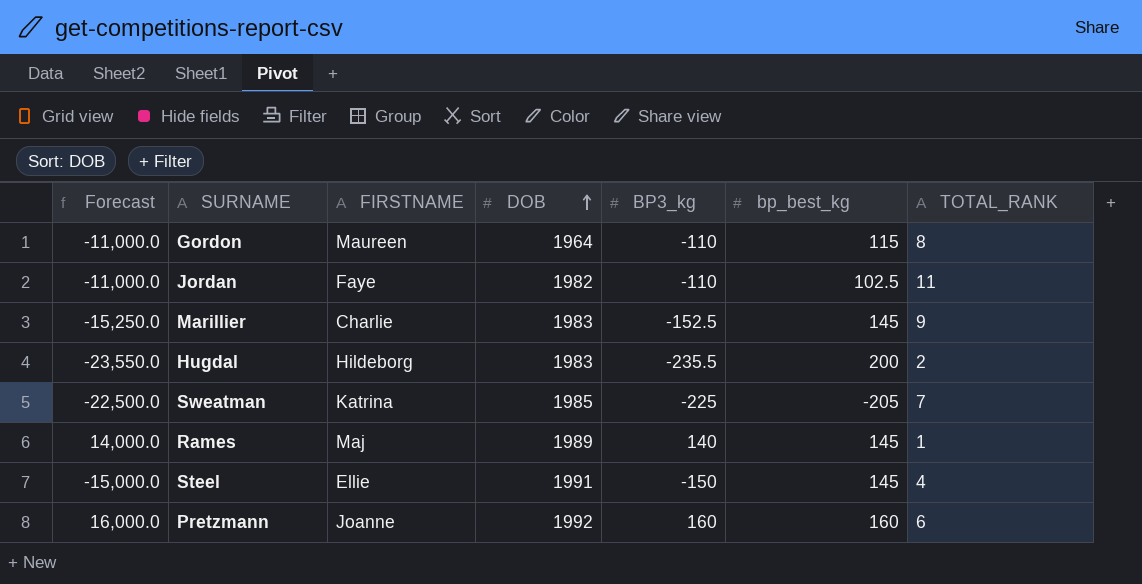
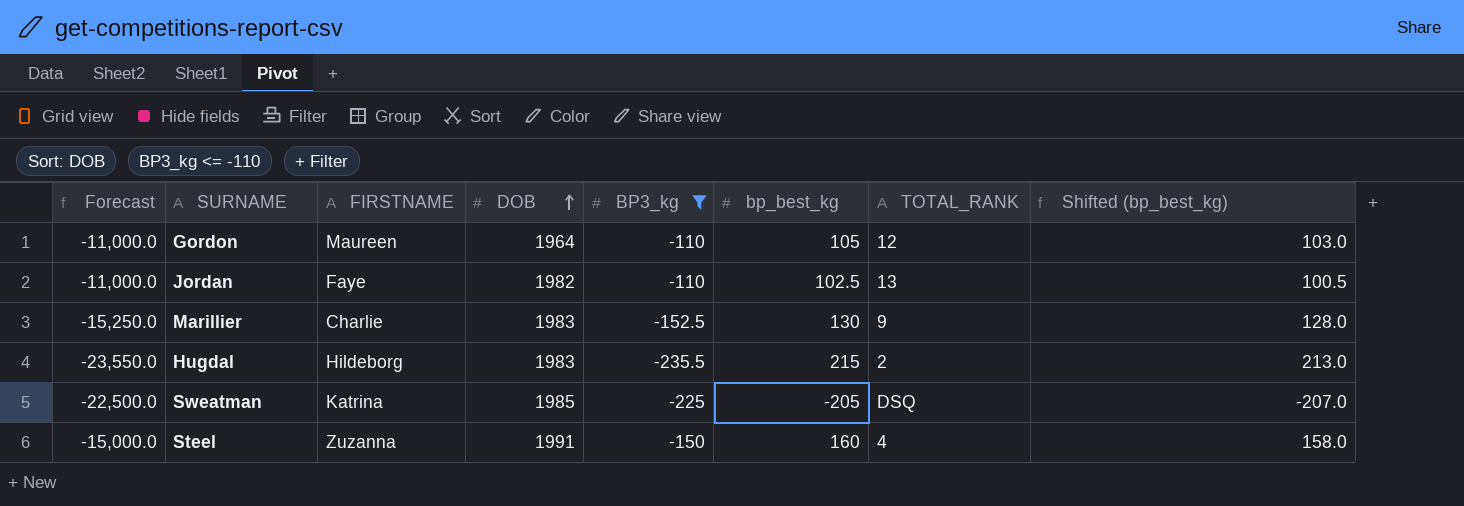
filter: none -> BP3_kg <= -110
column Shifted (bp_best_kg) | formula: none -> [bp_best_kg] - 2
Gordon | bp_best_kg: 115 -> 105
Gordon | TOTAL_RANK: 8 -> 12
Jordan | TOTAL_RANK: 11 -> 13
Marillier | bp_best_kg: 145 -> 130
Hugdal | bp_best_kg: 200 -> 215
Sweatman | TOTAL_RANK: 7 -> DSQ
Steel | FIRSTNAME: Ellie -> Zuzanna
Steel | bp_best_kg: 145 -> 160

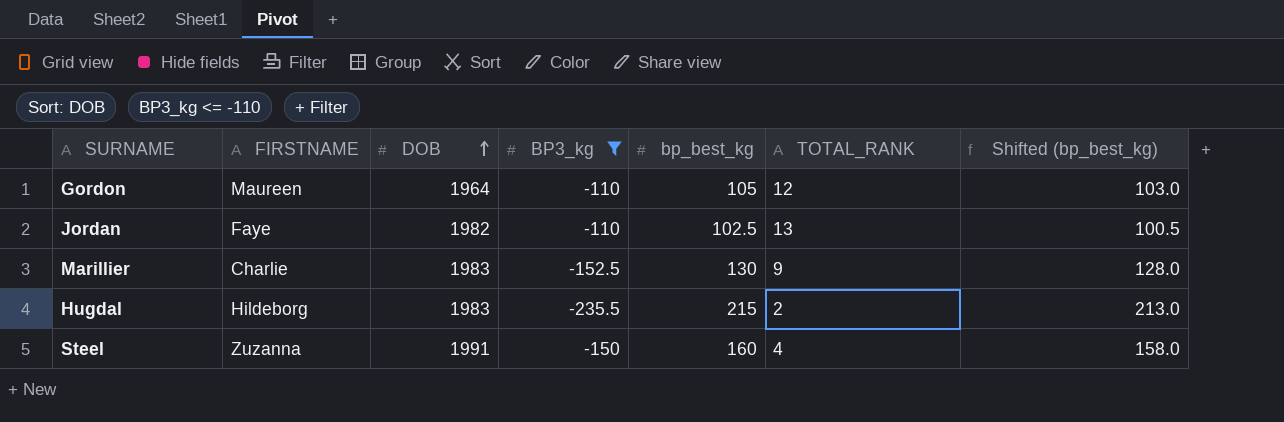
column Forecast | formula: [BP3_kg] * 100 -> none
row Sweatman: -22,500.0 | Katrina | 1985 | -225 | -205 | DSQ | -207.0 -> none

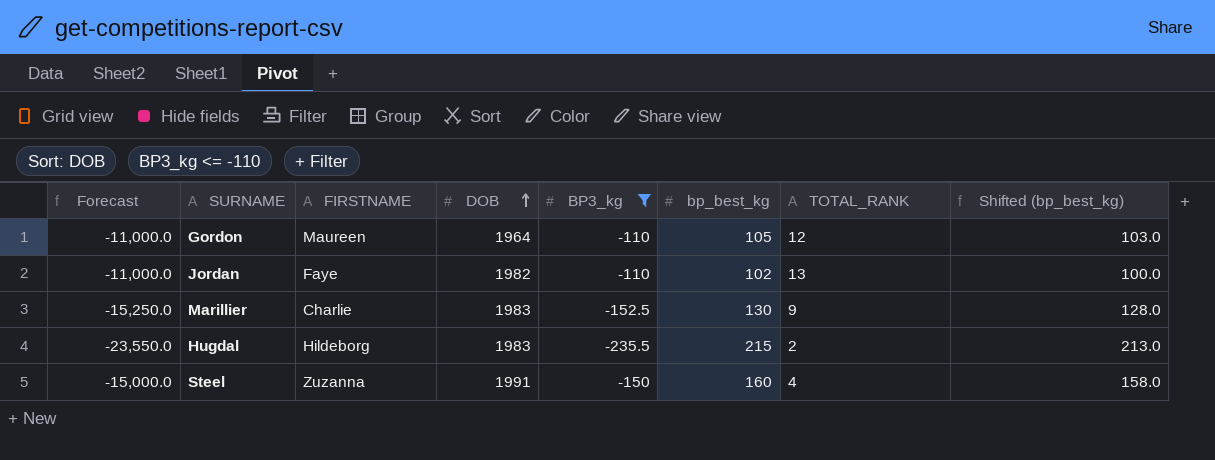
column Forecast | formula: none -> [BP3_kg] * 100
Jordan | bp_best_kg: 102.5 -> 102
Jordan | Shifted (bp_best_kg): 100.5 -> 100.0

